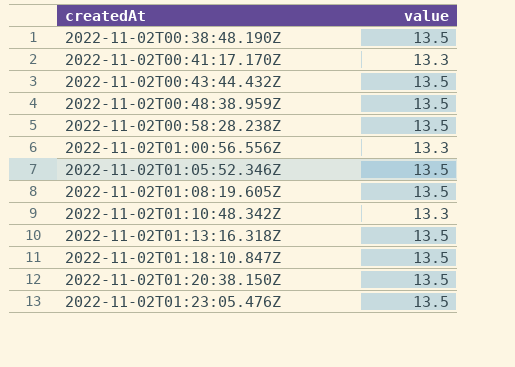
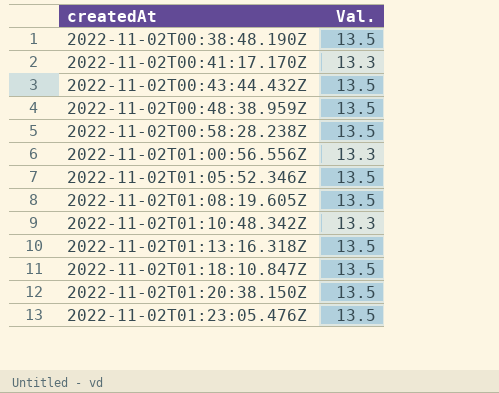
column name: value -> Val.

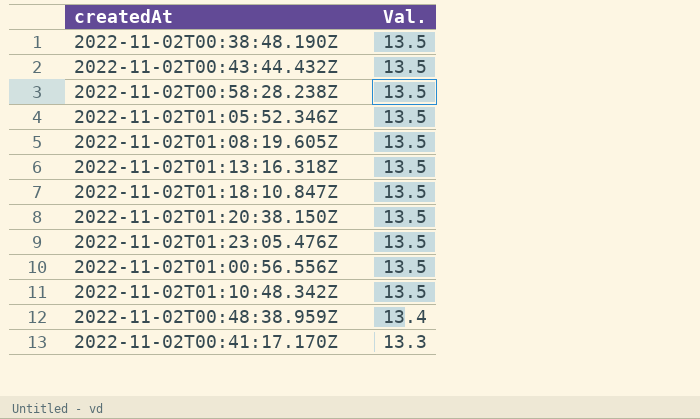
row order: createdAt ascending -> Val. descending
2022-11-02T01:00:56.556Z | Val.: 13.3 -> 13.5
2022-11-02T01:10:48.342Z | Val.: 13.3 -> 13.5
2022-11-02T00:48:38.959Z | Val.: 13.5 -> 13.4

